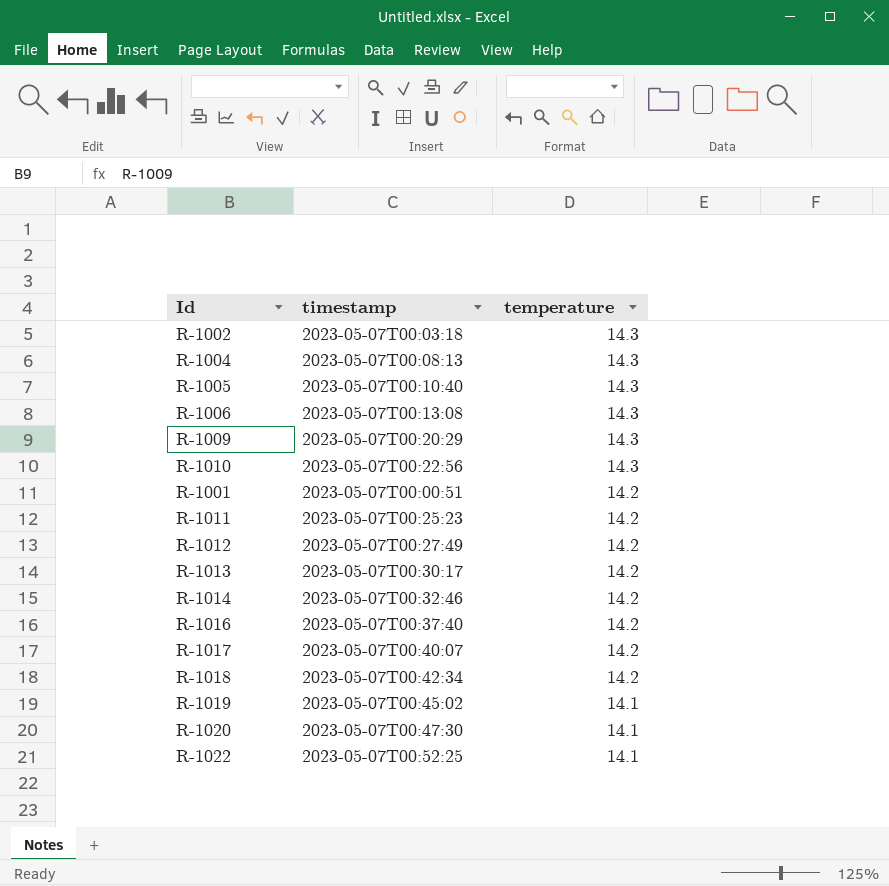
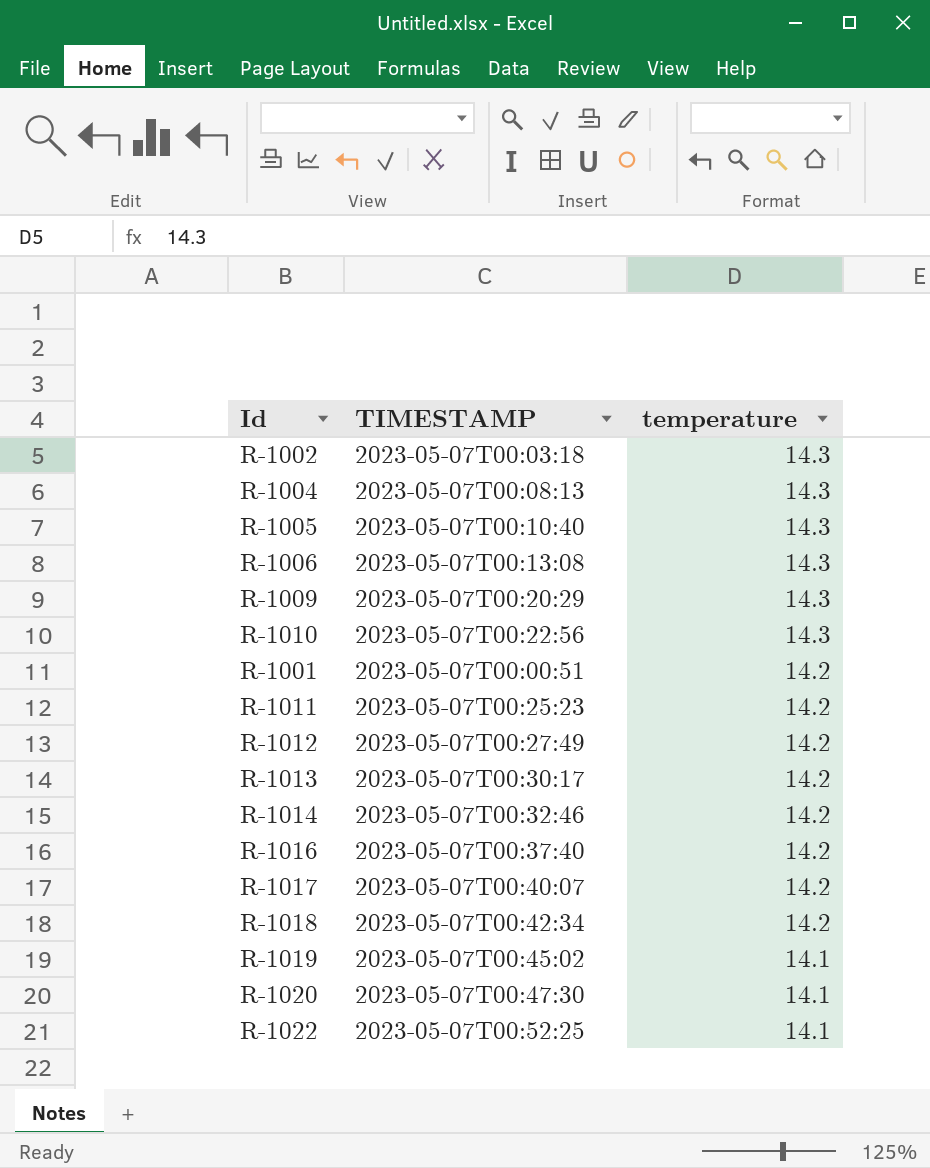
column name: timestamp -> TIMESTAMP

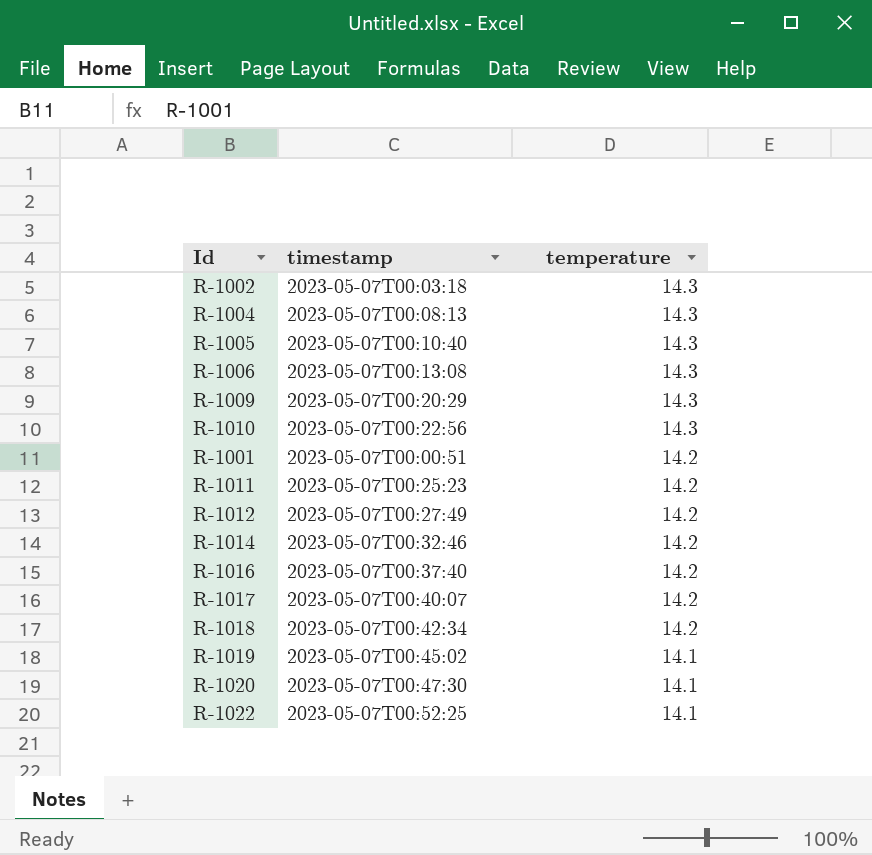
column name: TIMESTAMP -> timestamp
row R-1013: 2023-05-07T00:30:17 | 14.2 -> none

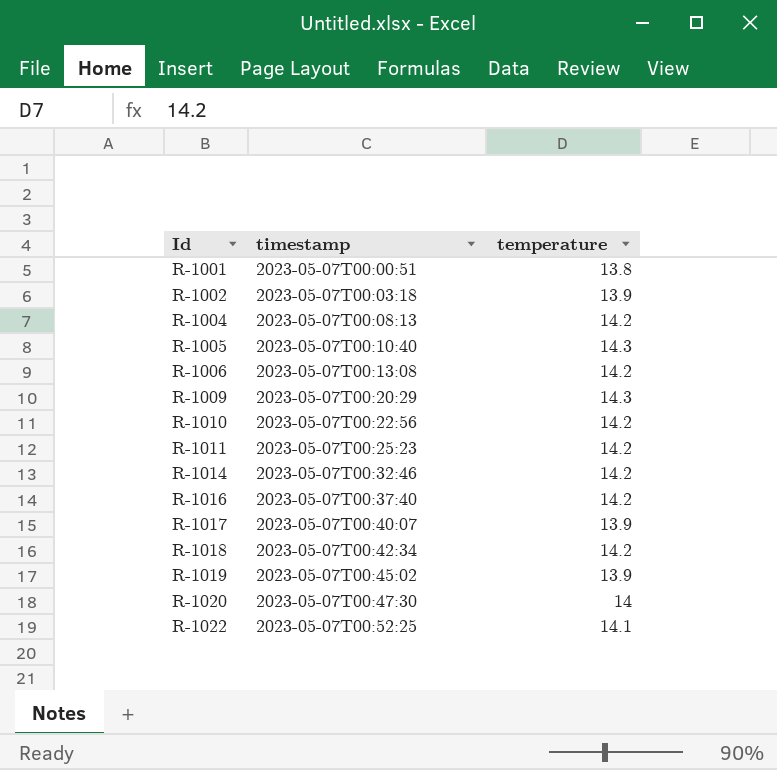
row order: temperature descending -> Id ascending
row R-1012: 2023-05-07T00:27:49 | 14.2 -> none
R-1001 | temperature: 14.2 -> 13.8
R-1002 | temperature: 14.3 -> 13.9
R-1004 | temperature: 14.3 -> 14.2
R-1006 | temperature: 14.3 -> 14.2
R-1010 | temperature: 14.3 -> 14.2
R-1017 | temperature: 14.2 -> 13.9
R-1019 | temperature: 14.1 -> 13.9
R-1020 | temperature: 14.1 -> 14

